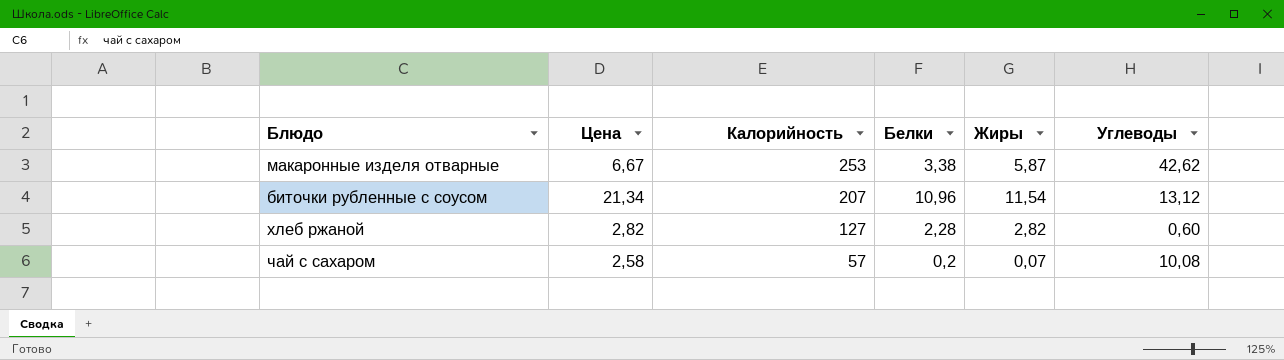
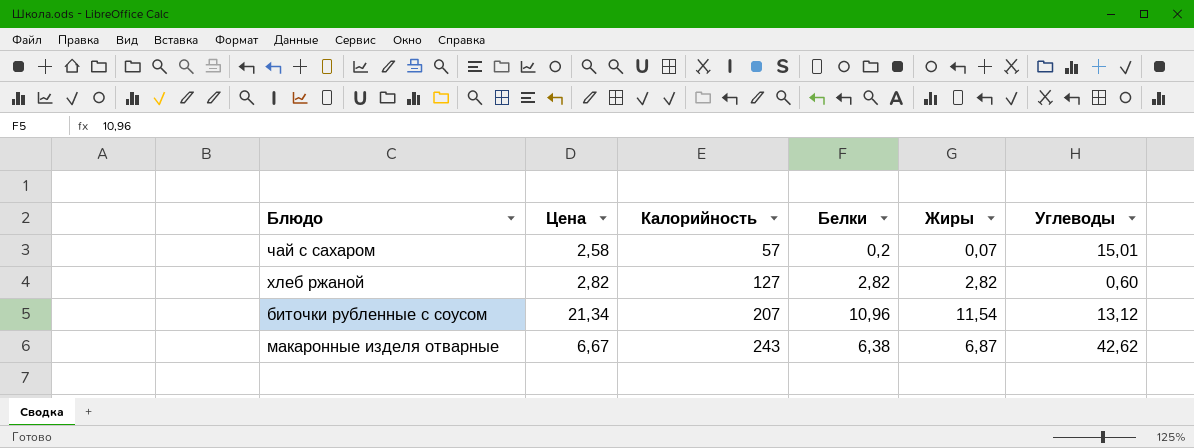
row order: Калорийность descending -> Калорийность ascending
чай с сахаром | Углеводы: 10,08 -> 15,01
хлеб ржаной | Белки: 2,28 -> 2,82
макаронные изделя отварные | Калорийность: 253 -> 243
макаронные изделя отварные | Белки: 3,38 -> 6,38
макаронные изделя отварные | Жиры: 5,87 -> 6,87

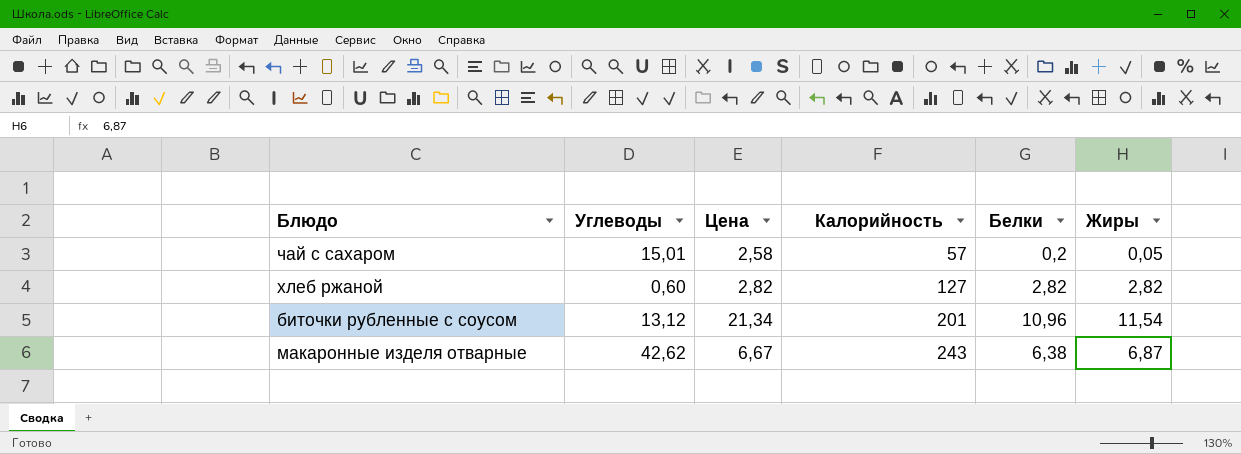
column Углеводы | position: 6 -> 2
чай с сахаром | Жиры: 0,07 -> 0,05
биточки рубленные с соусом | Калорийность: 207 -> 201

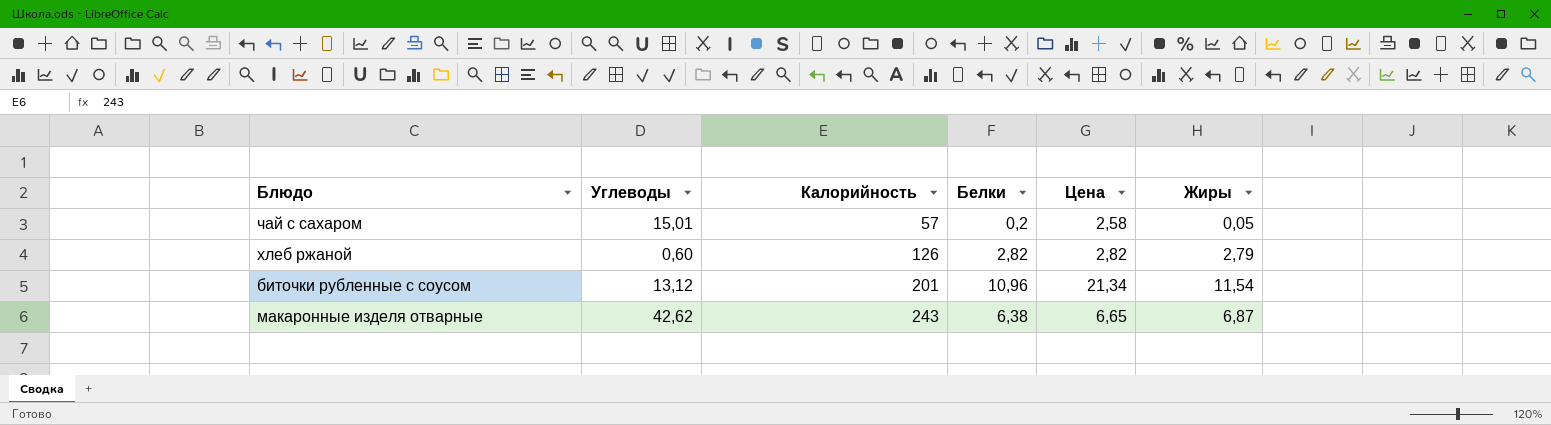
column Цена | position: 3 -> 5
хлеб ржаной | Калорийность: 127 -> 126
хлеб ржаной | Жиры: 2,82 -> 2,79
макаронные изделя отварные | Цена: 6,67 -> 6,65

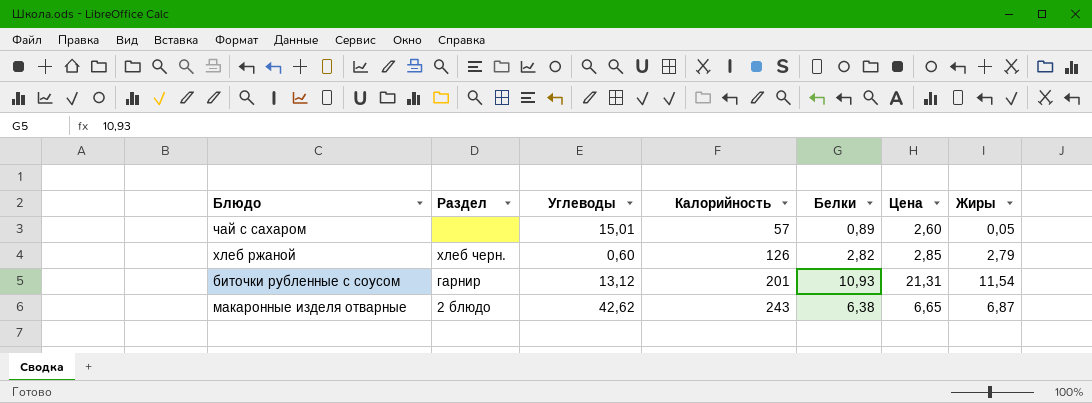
column Раздел | position: none -> 2
чай с сахаром | Белки: 0,2 -> 0,89
чай с сахаром | Цена: 2,58 -> 2,60
хлеб ржаной | Цена: 2,82 -> 2,85
биточки рубленные с соусом | Белки: 10,96 -> 10,93
биточки рубленные с соусом | Цена: 21,34 -> 21,31

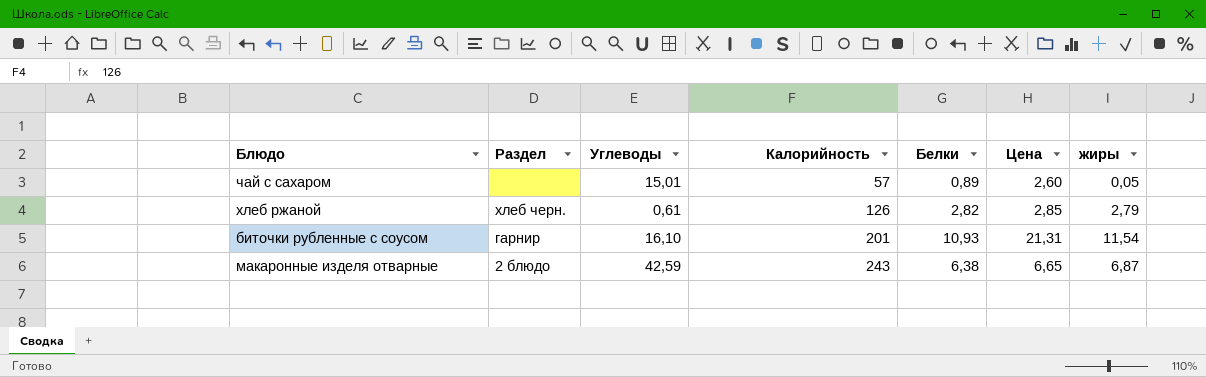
column name: Жиры -> жиры
хлеб ржаной | Углеводы: 0,60 -> 0,61
биточки рубленные с соусом | Углеводы: 13,12 -> 16,10
макаронные изделя отварные | Углеводы: 42,62 -> 42,59

